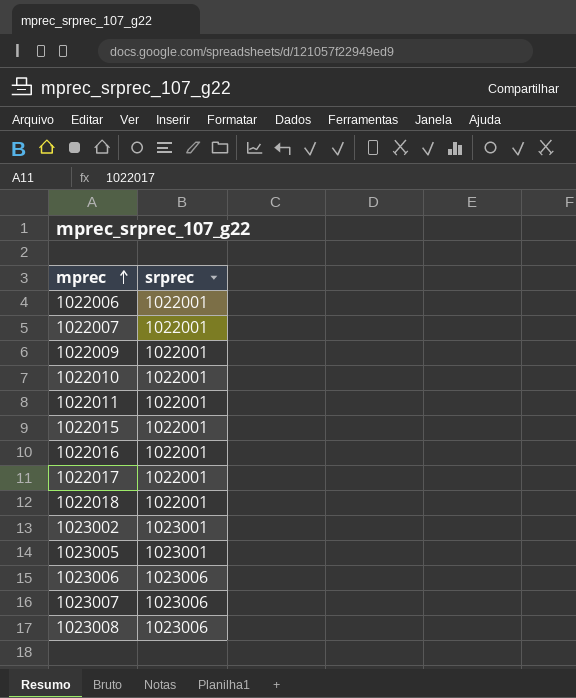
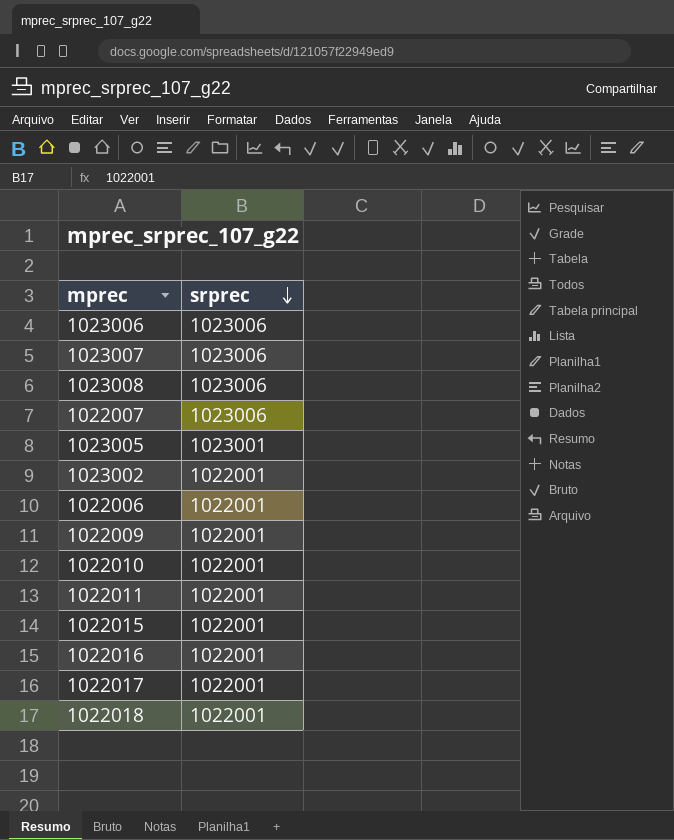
row order: mprec ascending -> srprec descending
1022007 | srprec: 1022001 -> 1023006
1023002 | srprec: 1023001 -> 1022001

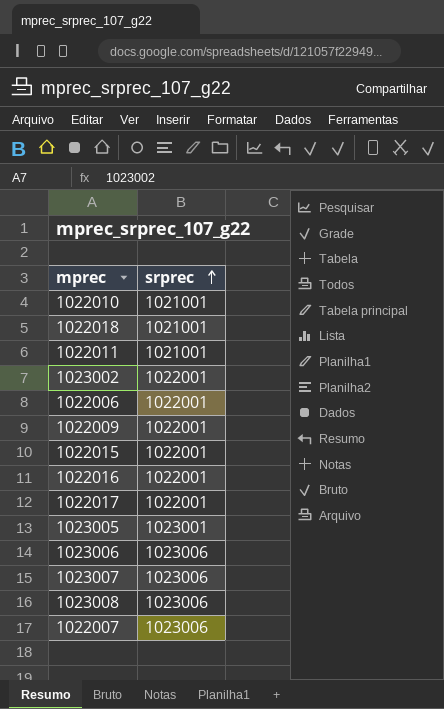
row order: srprec descending -> srprec ascending
1022010 | srprec: 1022001 -> 1021001
1022018 | srprec: 1022001 -> 1021001
1022011 | srprec: 1022001 -> 1021001

